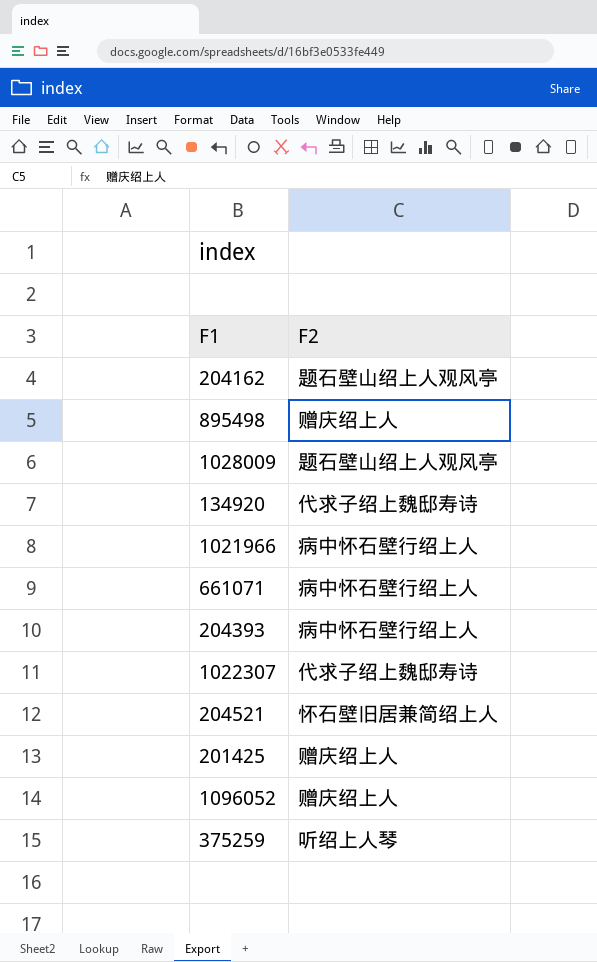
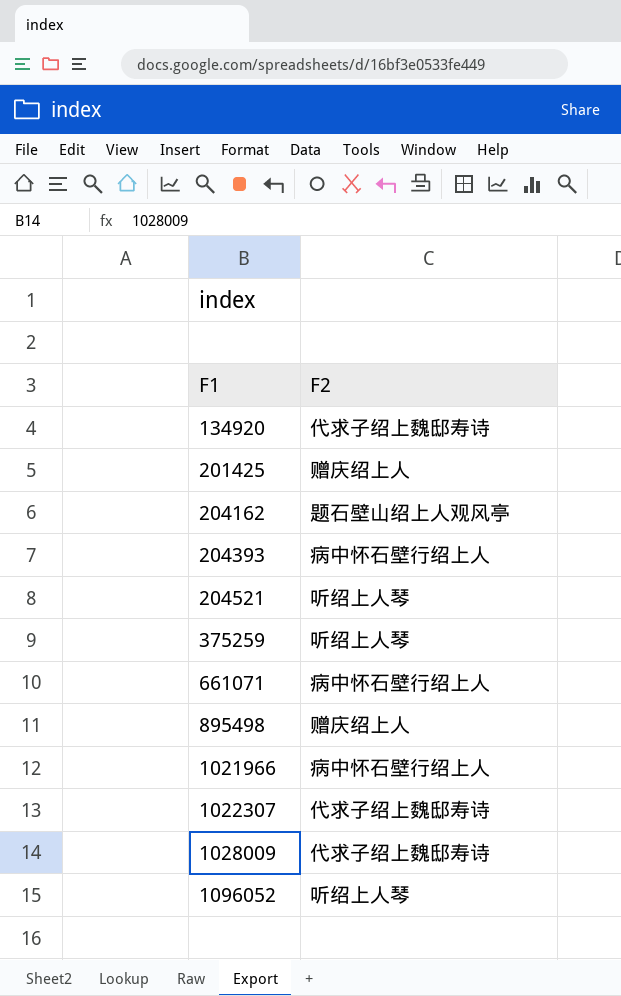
row order: none -> F1 ascending
204521 | F2: 怀石壁旧居兼简绍上人 -> 听绍上人琴
1028009 | F2: 题石壁山绍上人观风亭 -> 代求子绍上魏邸寿诗
1096052 | F2: 赠庆绍上人 -> 听绍上人琴

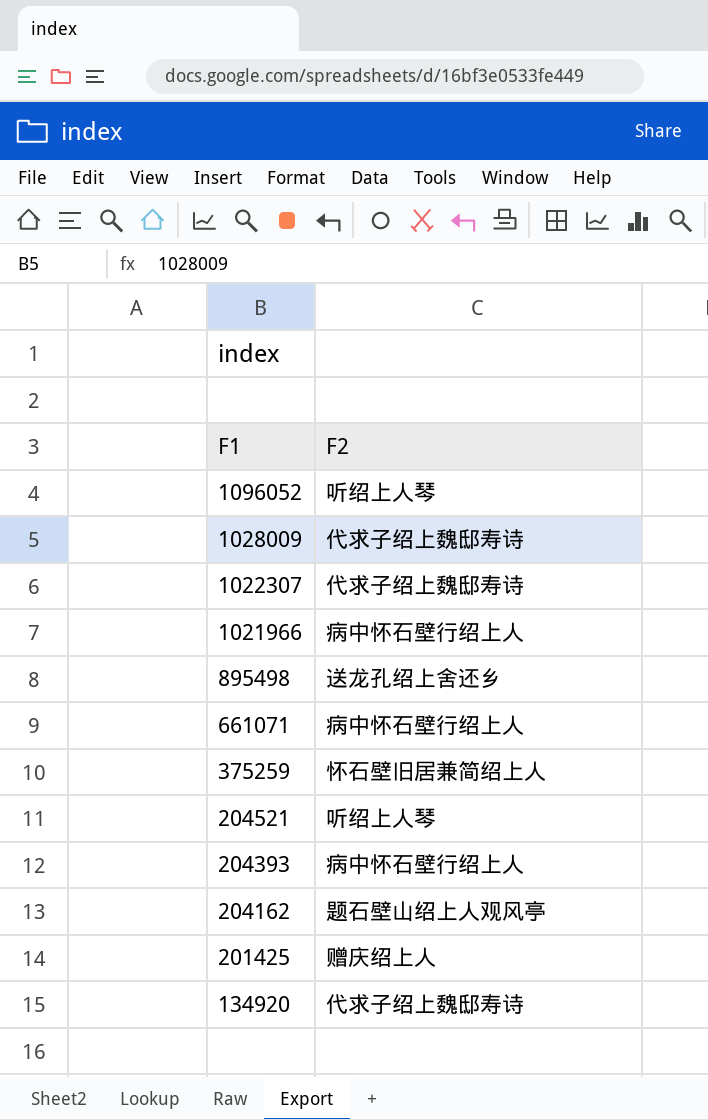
row order: F1 ascending -> F1 descending
895498 | F2: 赠庆绍上人 -> 送龙孔绍上舍还乡
375259 | F2: 听绍上人琴 -> 怀石壁旧居兼简绍上人

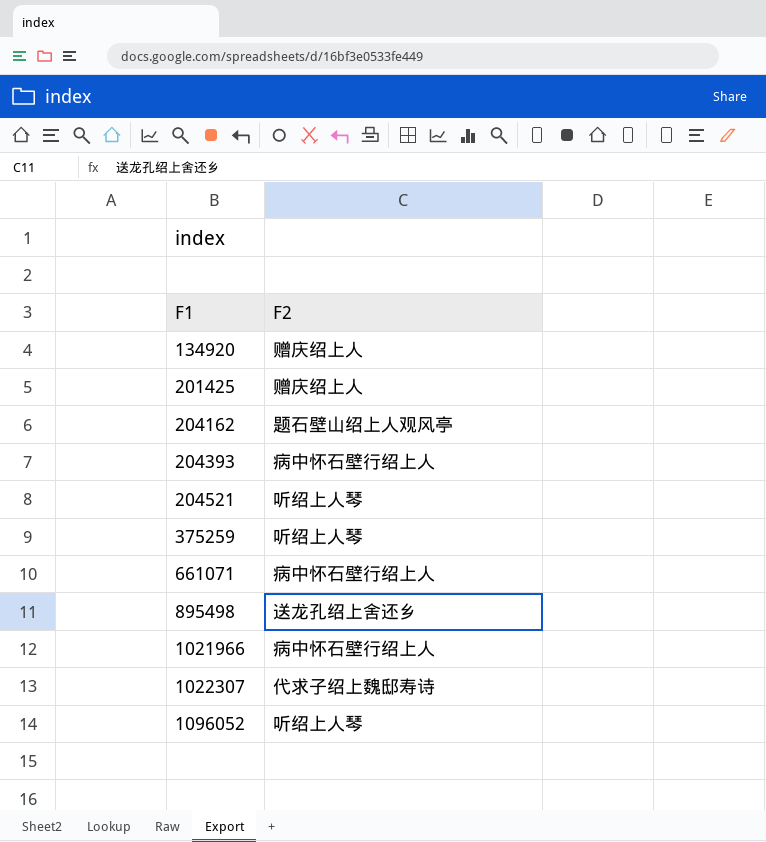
row order: F1 descending -> F1 ascending
row 1028009: 代求子绍上魏邸寿诗 -> none
134920 | F2: 代求子绍上魏邸寿诗 -> 赠庆绍上人
375259 | F2: 怀石壁旧居兼简绍上人 -> 听绍上人琴

